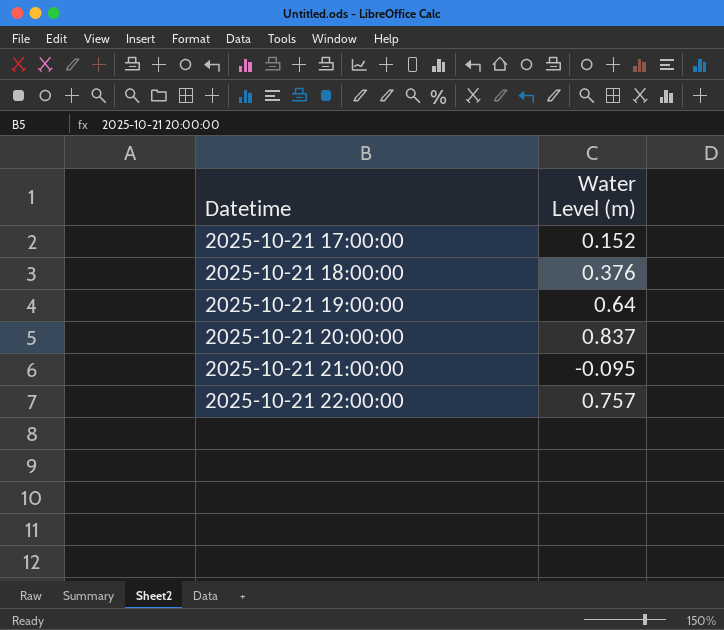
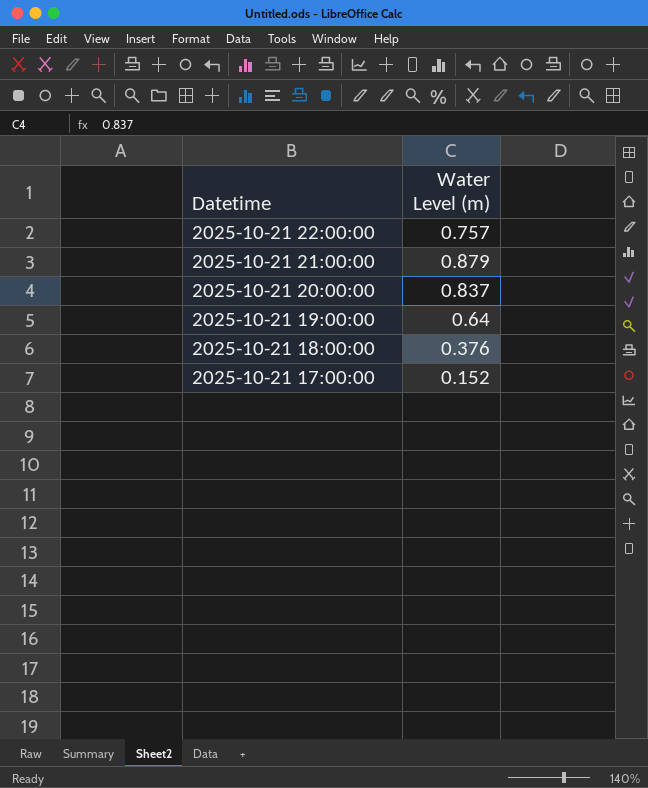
row order: Datetime ascending -> Datetime descending
2025-10-21 21:00:00 | Water Level (m): -0.095 -> 0.879

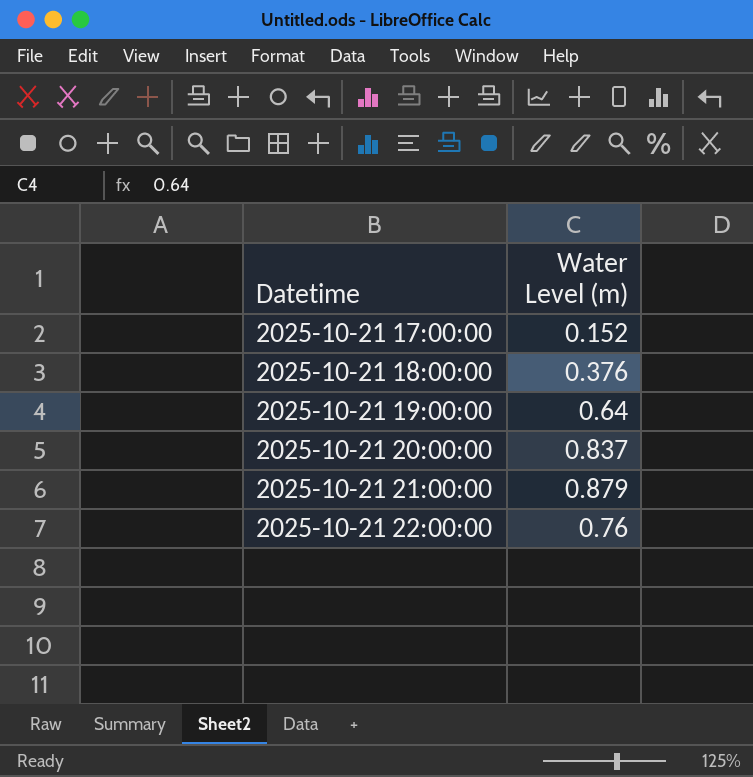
row order: Datetime descending -> Datetime ascending
2025-10-21 22:00:00 | Water Level (m): 0.757 -> 0.76

